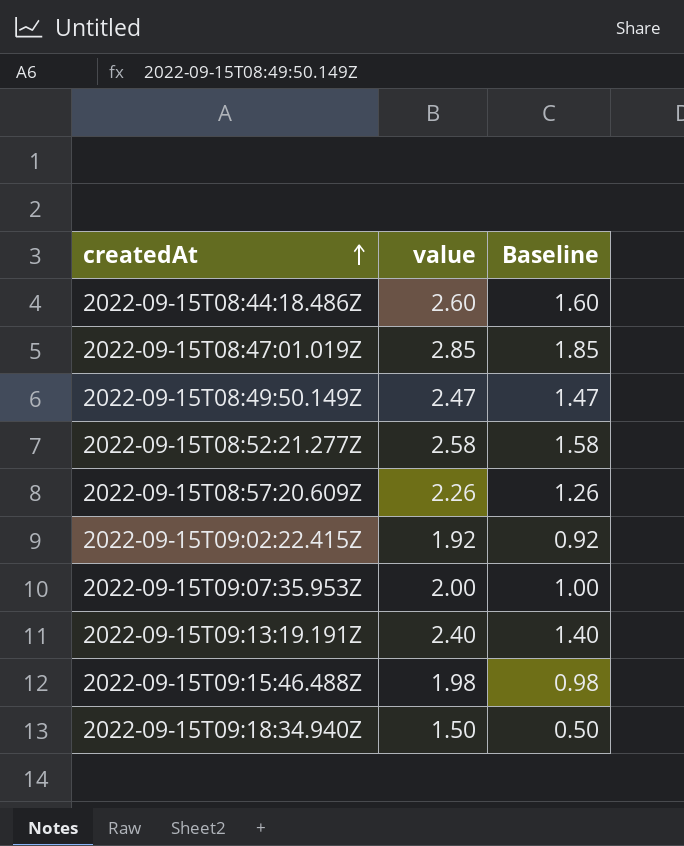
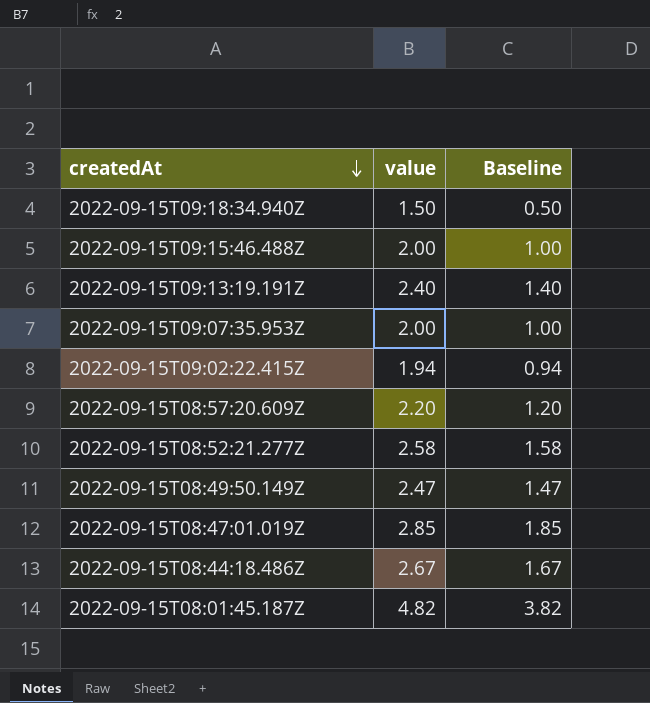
row order: createdAt ascending -> createdAt descending
2022-09-15T09:15:46.488Z | value: 1.98 -> 2.00
2022-09-15T09:15:46.488Z | Baseline: 0.98 -> 1.00
2022-09-15T09:02:22.415Z | value: 1.92 -> 1.94
2022-09-15T09:02:22.415Z | Baseline: 0.92 -> 0.94
2022-09-15T08:57:20.609Z | value: 2.26 -> 2.20
2022-09-15T08:57:20.609Z | Baseline: 1.26 -> 1.20
2022-09-15T08:44:18.486Z | value: 2.60 -> 2.67
2022-09-15T08:44:18.486Z | Baseline: 1.60 -> 1.67
row 2022-09-15T08:01:45.187Z: none -> 4.82 | 3.82

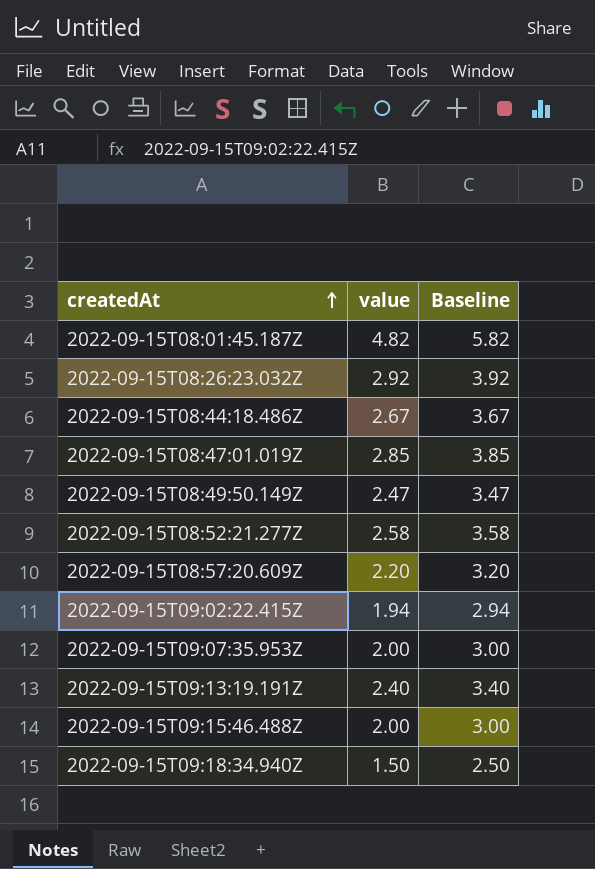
row order: createdAt descending -> createdAt ascending
column Baseline | formula: [value] - 1 -> [value] + 1
row 2022-09-15T08:26:23.032Z: none -> 2.92 | 3.92

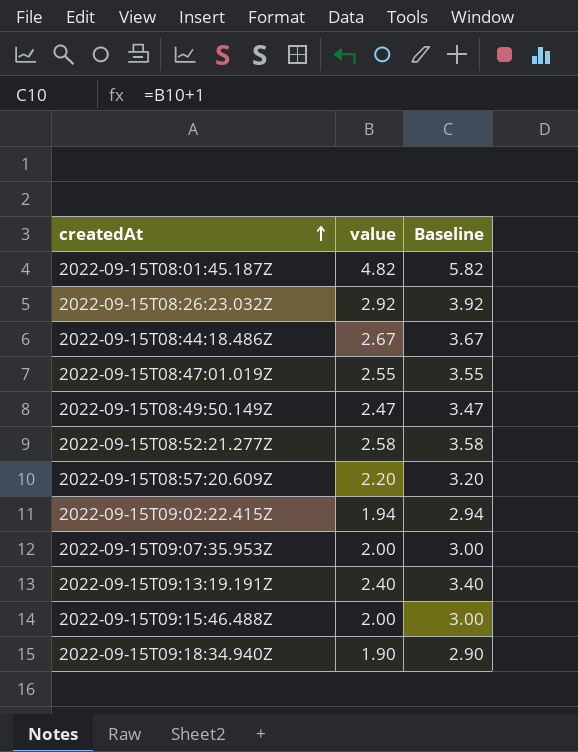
2022-09-15T08:47:01.019Z | value: 2.85 -> 2.55
2022-09-15T08:47:01.019Z | Baseline: 3.85 -> 3.55
2022-09-15T09:18:34.940Z | value: 1.50 -> 1.90
2022-09-15T09:18:34.940Z | Baseline: 2.50 -> 2.90

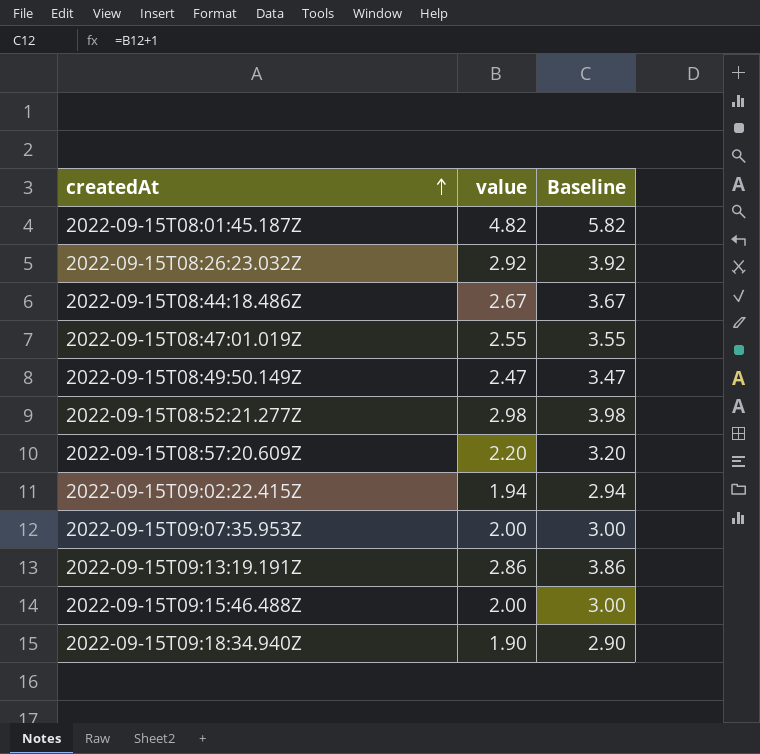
2022-09-15T08:52:21.277Z | value: 2.58 -> 2.98
2022-09-15T08:52:21.277Z | Baseline: 3.58 -> 3.98
2022-09-15T09:13:19.191Z | value: 2.40 -> 2.86
2022-09-15T09:13:19.191Z | Baseline: 3.40 -> 3.86

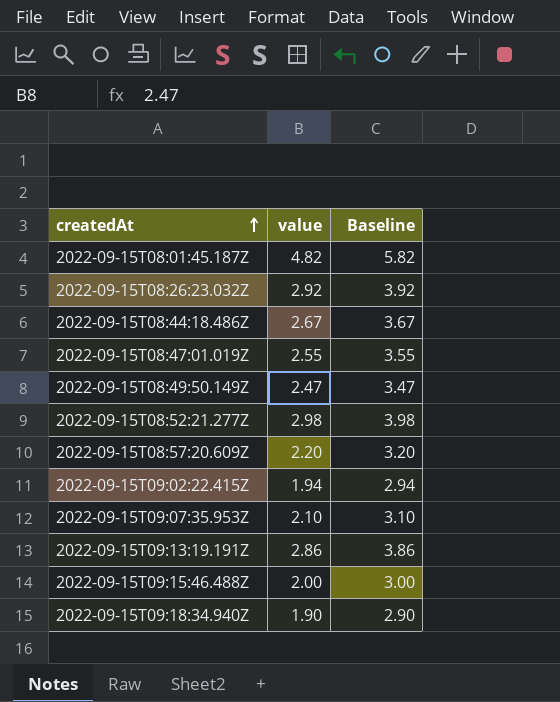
2022-09-15T09:07:35.953Z | value: 2.00 -> 2.10
2022-09-15T09:07:35.953Z | Baseline: 3.00 -> 3.10

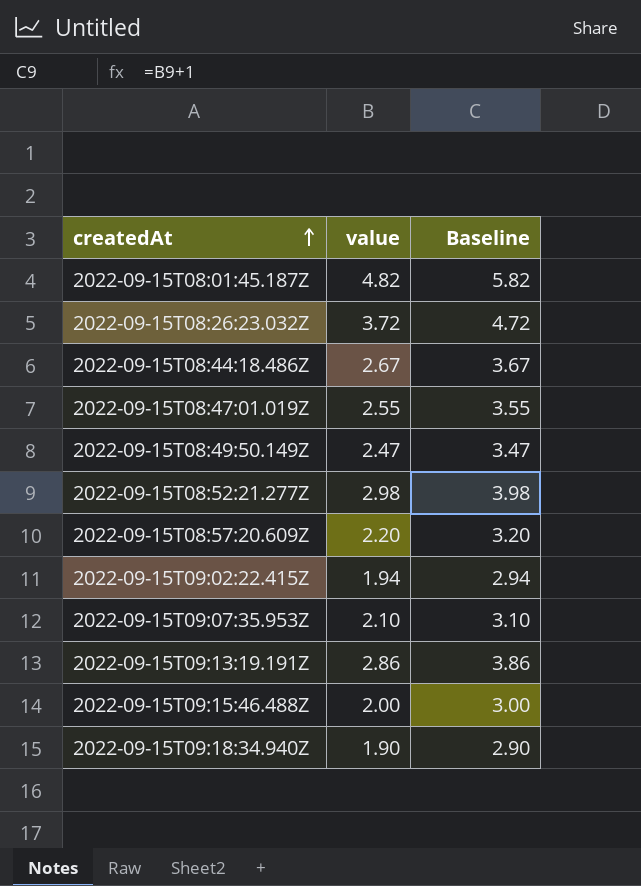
2022-09-15T08:26:23.032Z | value: 2.92 -> 3.72
2022-09-15T08:26:23.032Z | Baseline: 3.92 -> 4.72

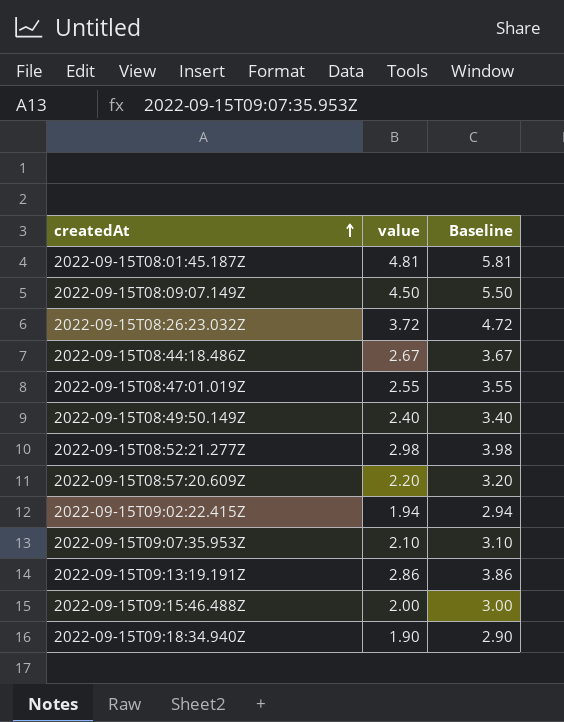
2022-09-15T08:01:45.187Z | value: 4.82 -> 4.81
2022-09-15T08:01:45.187Z | Baseline: 5.82 -> 5.81
row 2022-09-15T08:09:07.149Z: none -> 4.50 | 5.50
2022-09-15T08:49:50.149Z | value: 2.47 -> 2.40
2022-09-15T08:49:50.149Z | Baseline: 3.47 -> 3.40

